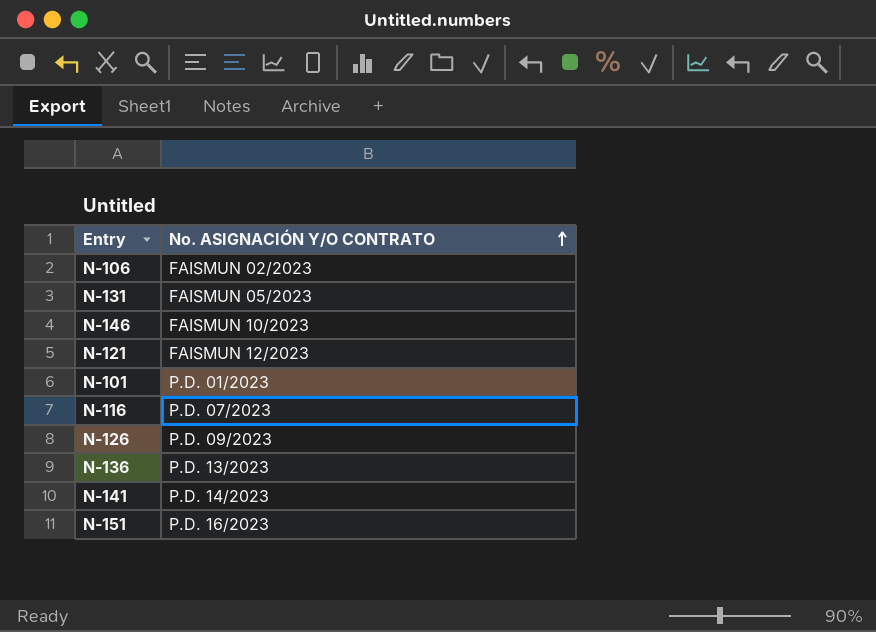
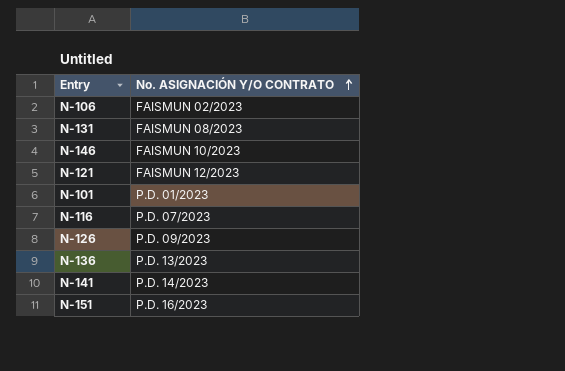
N-131 | No. ASIGNACIÓN Y/O CONTRATO: FAISMUN 05/2023 -> FAISMUN 08/2023

